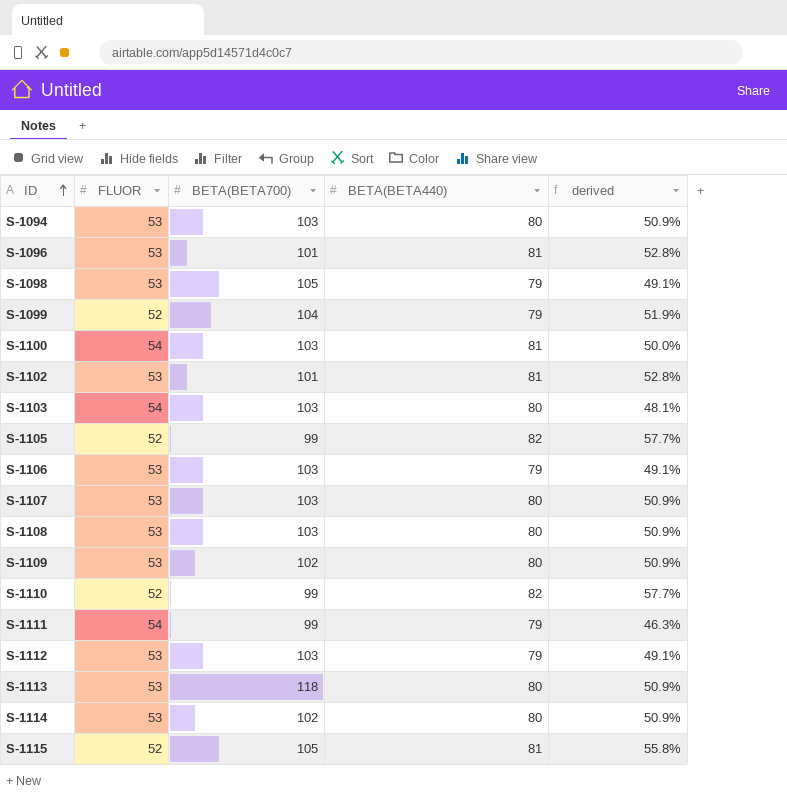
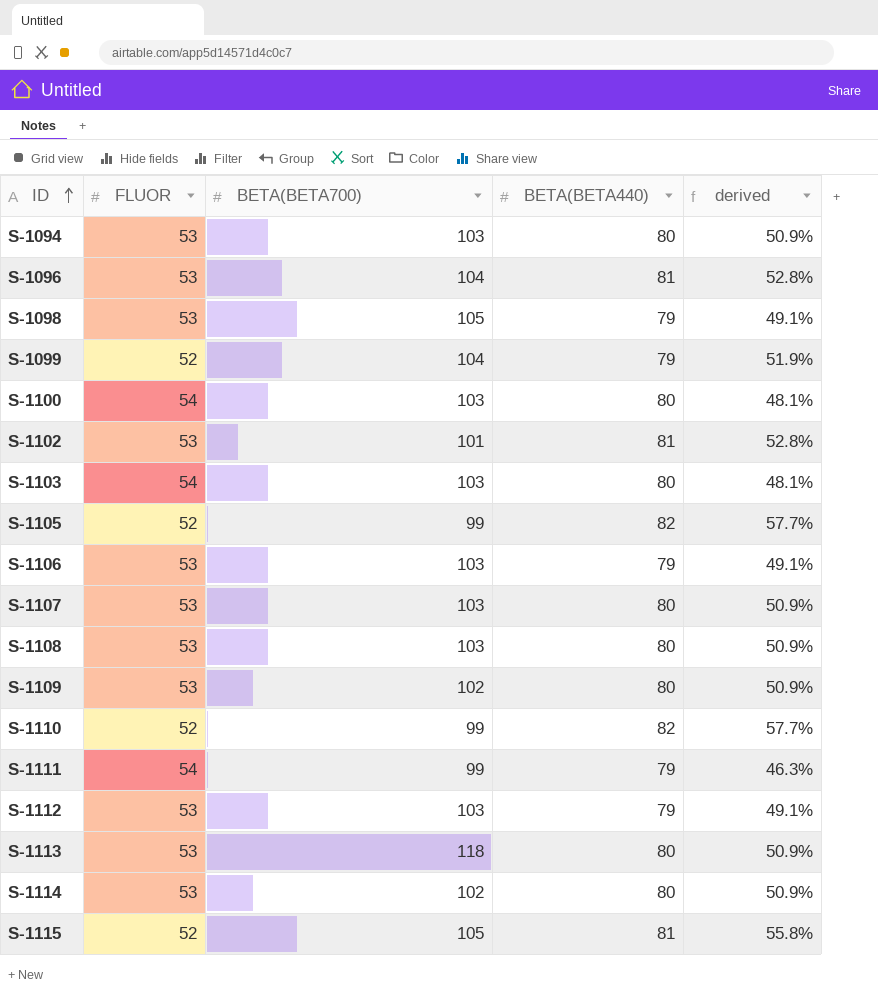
S-1096 | BETA(BETA700): 101 -> 104
S-1100 | BETA(BETA440): 81 -> 80
S-1100 | derived: 50.0% -> 48.1%

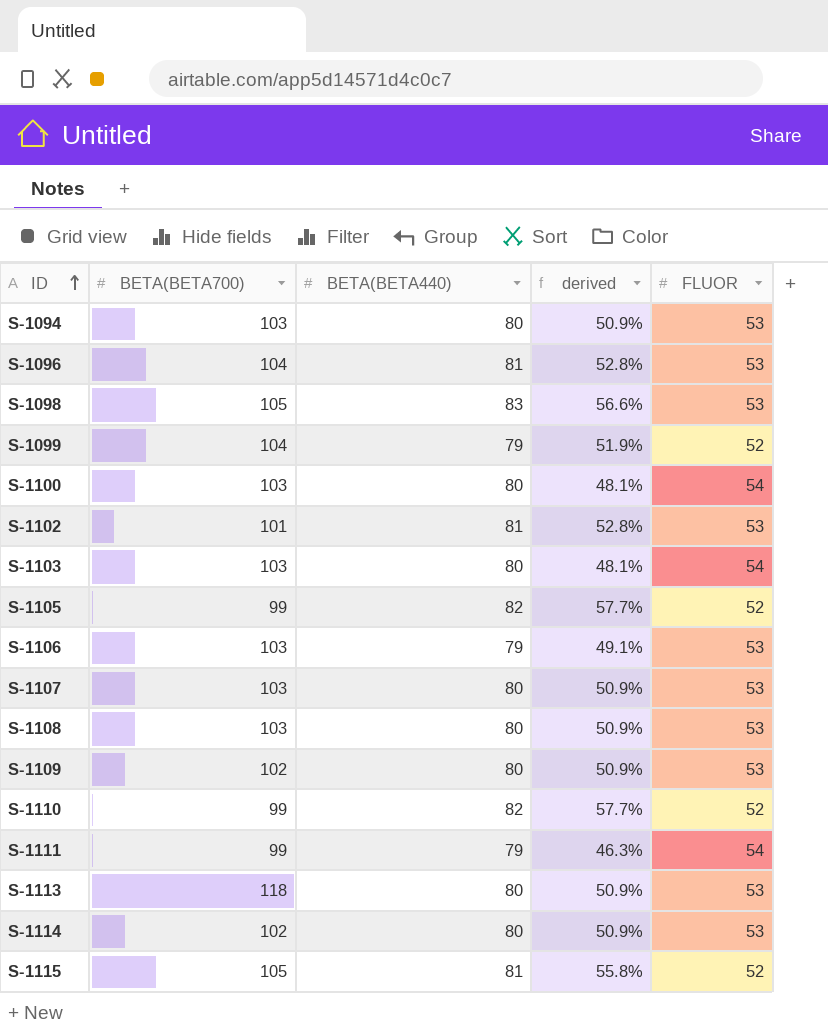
column FLUOR | position: 2 -> 5
row S-1112: 53 | 103 | 79 | 49.1% -> none
S-1098 | BETA(BETA440): 79 -> 83
S-1098 | derived: 49.1% -> 56.6%

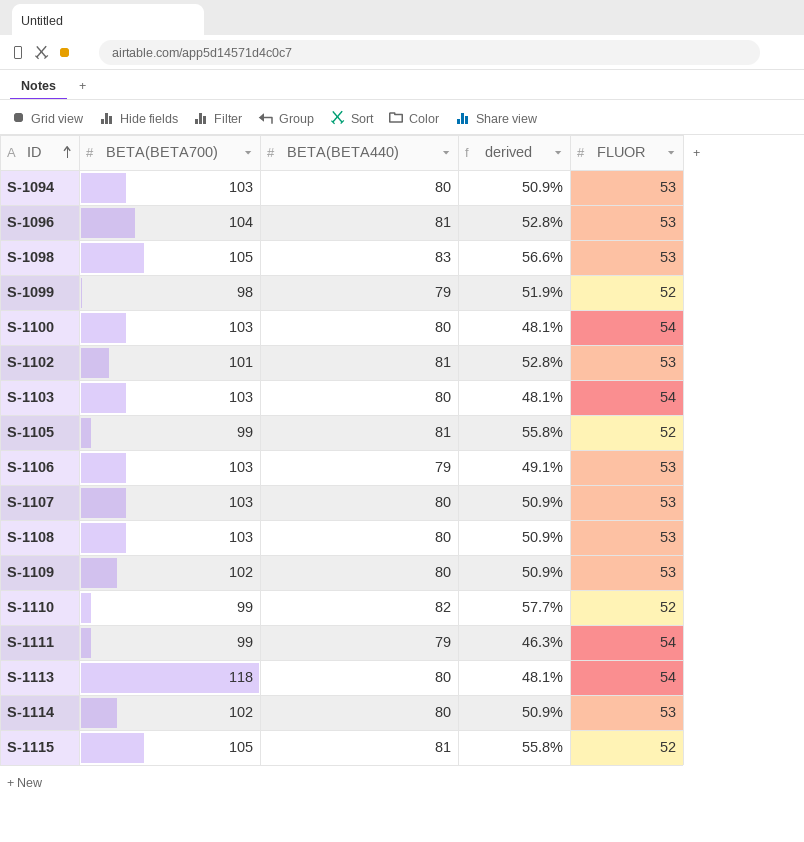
S-1099 | BETA(BETA700): 104 -> 98
S-1105 | BETA(BETA440): 82 -> 81
S-1105 | derived: 57.7% -> 55.8%
S-1113 | derived: 50.9% -> 48.1%
S-1113 | FLUOR: 53 -> 54

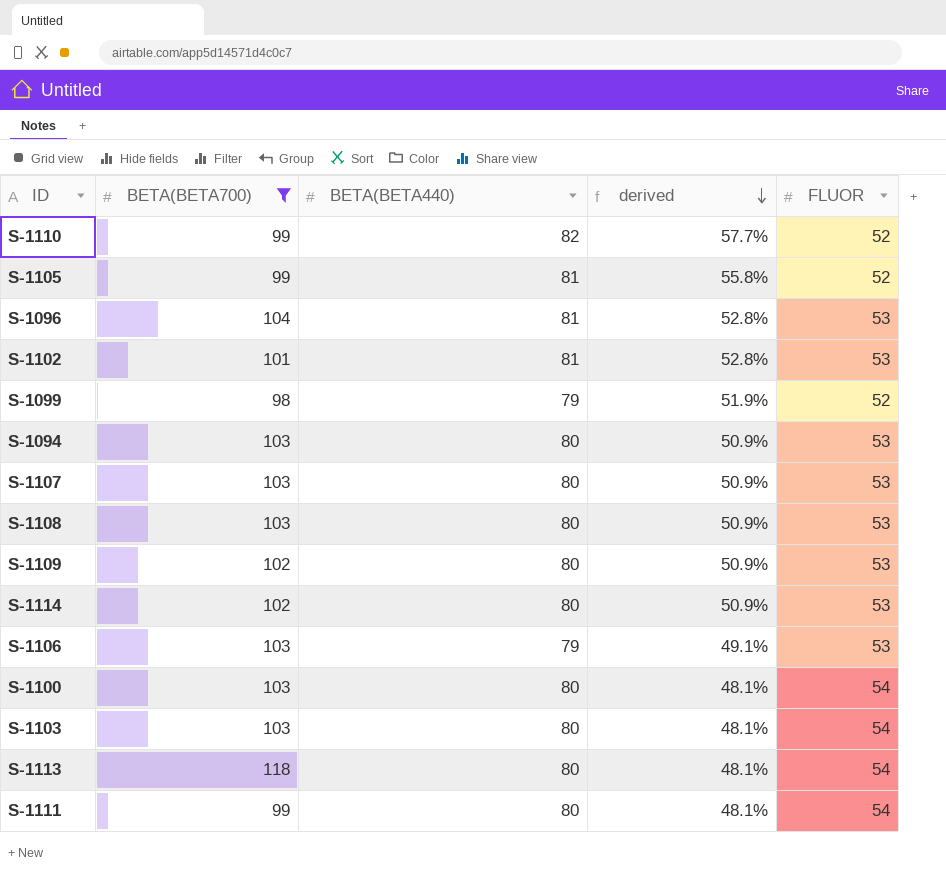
filter: none -> BETA(BETA700) != 105
row order: ID ascending -> derived descending
S-1111 | BETA(BETA440): 79 -> 80
S-1111 | derived: 46.3% -> 48.1%

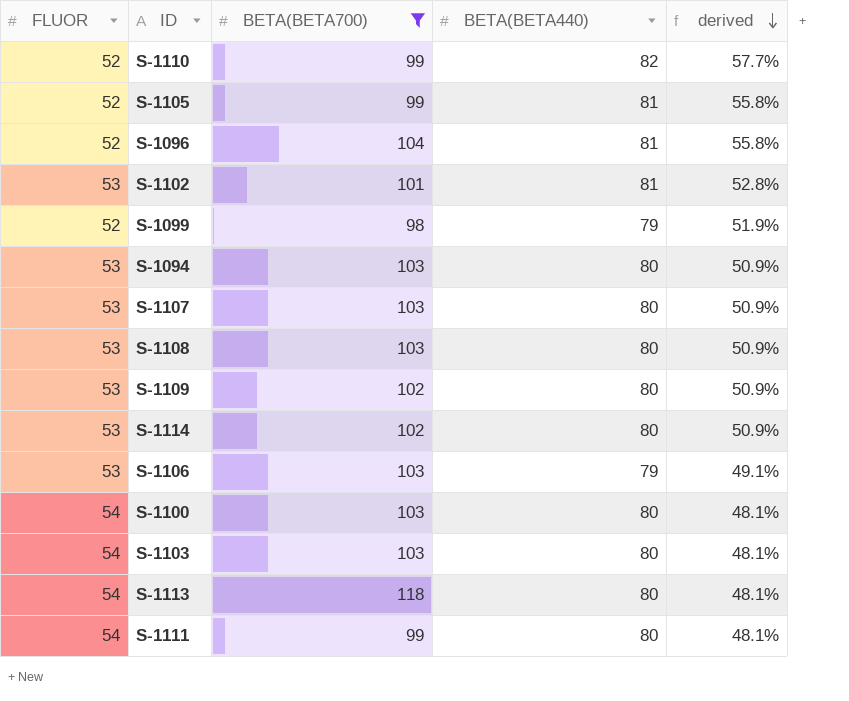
column FLUOR | position: 5 -> 1
S-1096 | FLUOR: 53 -> 52
S-1096 | derived: 52.8% -> 55.8%

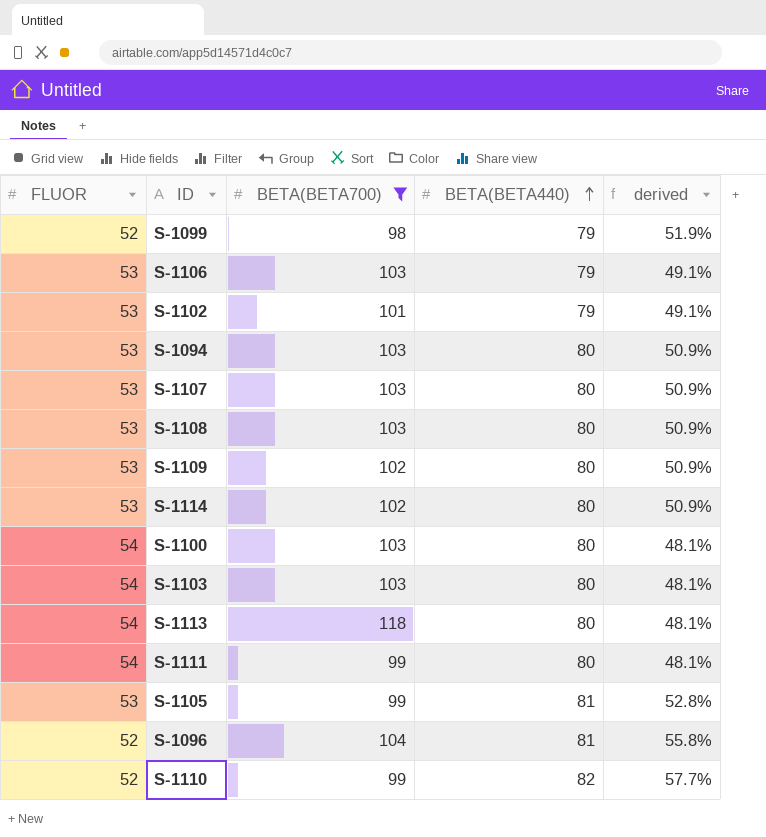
row order: derived descending -> BETA(BETA440) ascending
S-1102 | BETA(BETA440): 81 -> 79
S-1102 | derived: 52.8% -> 49.1%
S-1105 | FLUOR: 52 -> 53
S-1105 | derived: 55.8% -> 52.8%

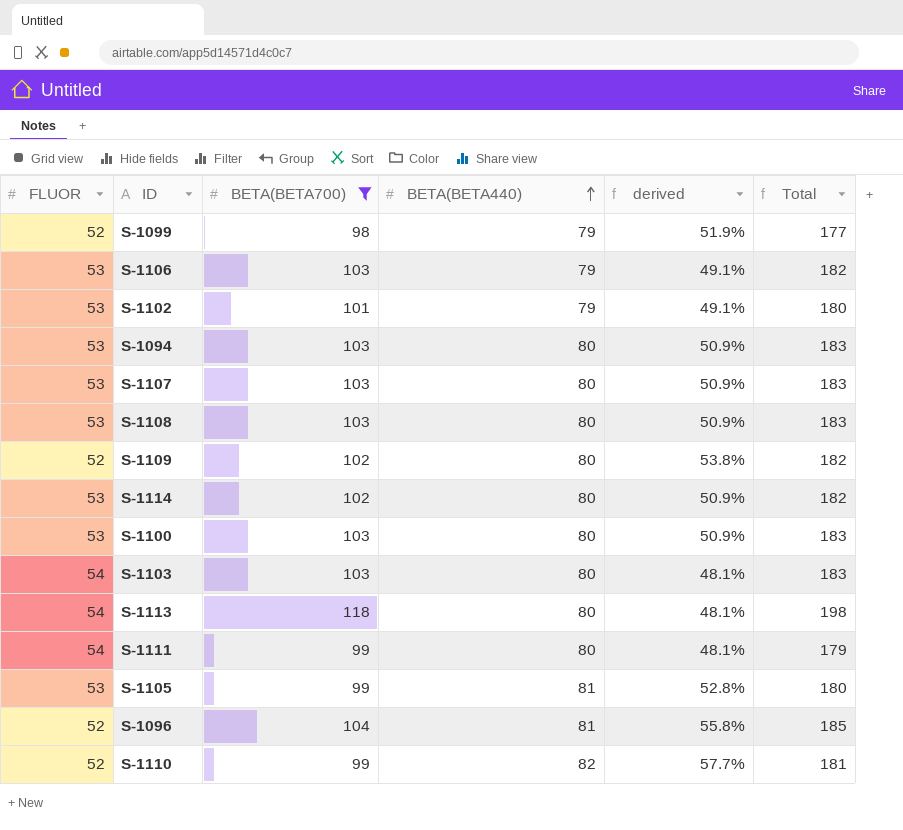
column Total | formula: none -> [BETA(BETA700)] + [BETA(BETA440)]
S-1109 | FLUOR: 53 -> 52
S-1109 | derived: 50.9% -> 53.8%
S-1100 | FLUOR: 54 -> 53
S-1100 | derived: 48.1% -> 50.9%

